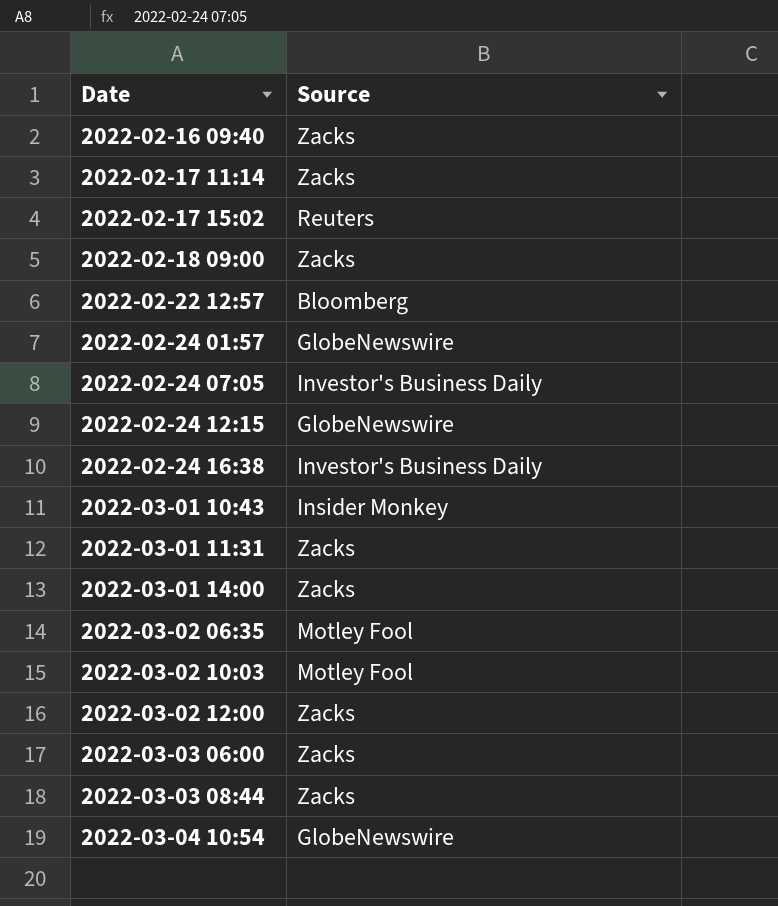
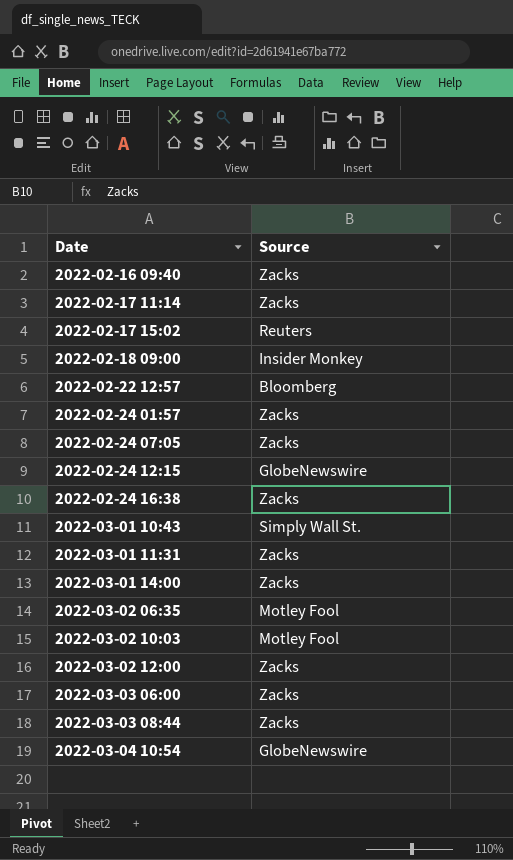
2022-02-18 09:00 | Source: Zacks -> Insider Monkey
2022-02-24 01:57 | Source: GlobeNewswire -> Zacks
2022-02-24 07:05 | Source: Investor's Business Daily -> Zacks
2022-02-24 16:38 | Source: Investor's Business Daily -> Zacks
2022-03-01 10:43 | Source: Insider Monkey -> Simply Wall St.

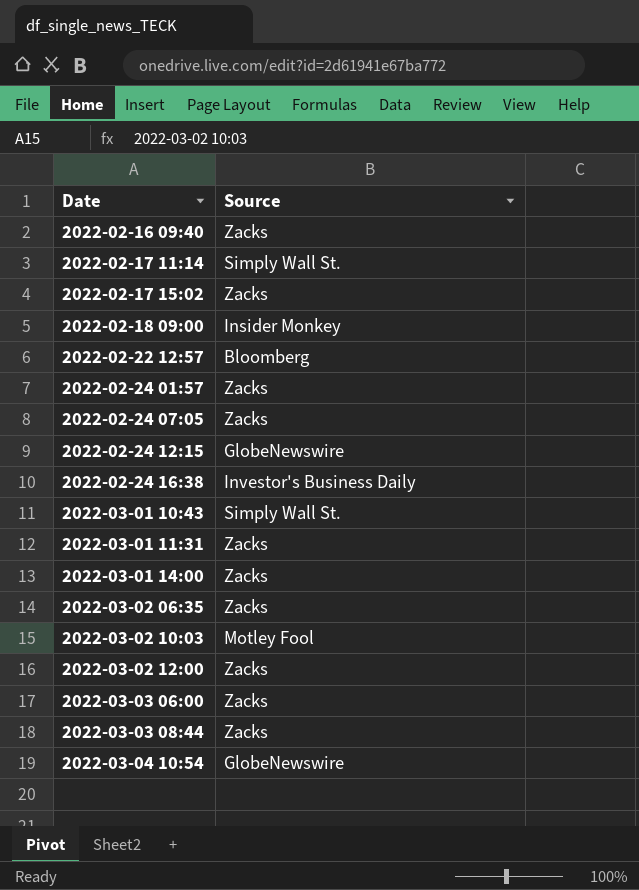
2022-02-17 11:14 | Source: Zacks -> Simply Wall St.
2022-02-17 15:02 | Source: Reuters -> Zacks
2022-02-24 16:38 | Source: Zacks -> Investor's Business Daily
2022-03-02 06:35 | Source: Motley Fool -> Zacks

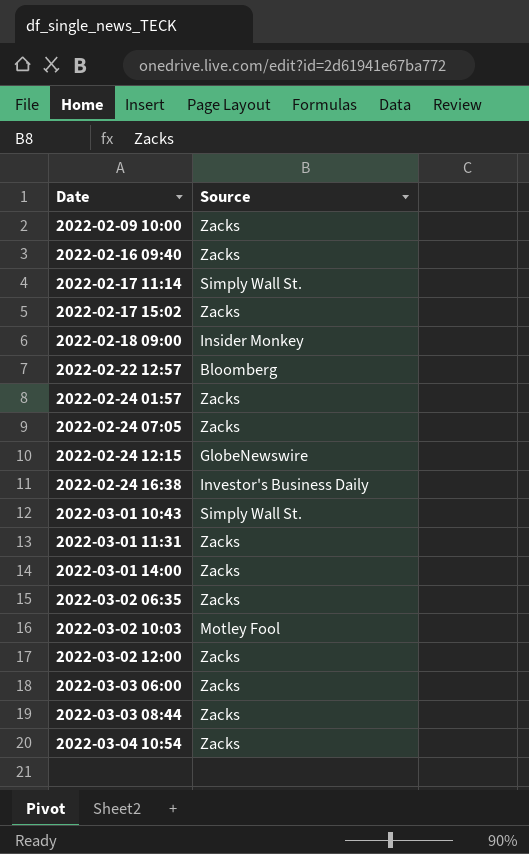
row 2022-02-09 10:00: none -> Zacks
2022-03-04 10:54 | Source: GlobeNewswire -> Zacks

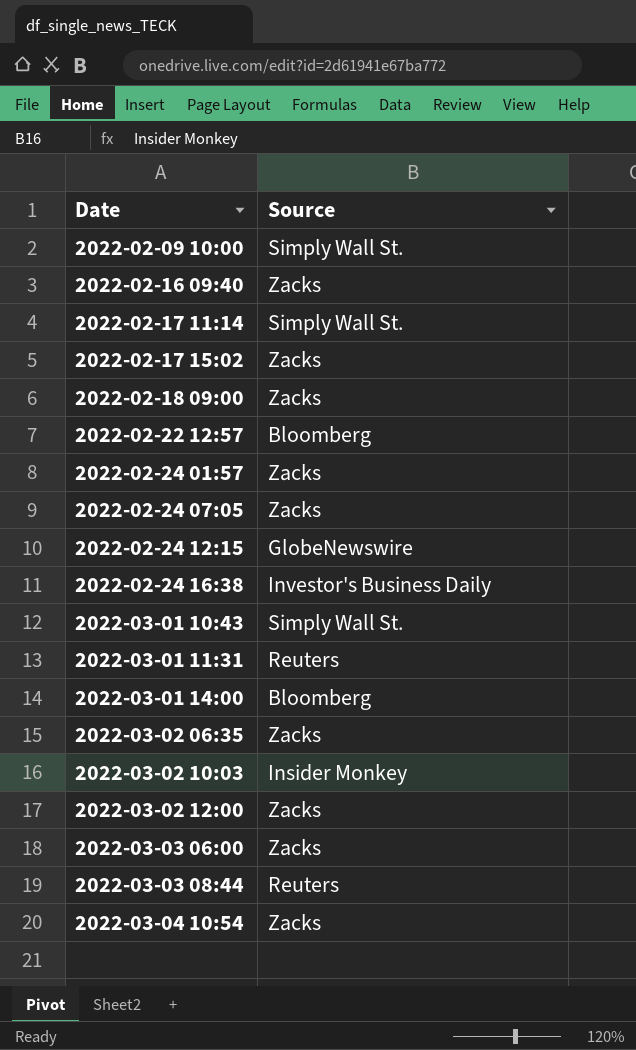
2022-02-09 10:00 | Source: Zacks -> Simply Wall St.
2022-02-18 09:00 | Source: Insider Monkey -> Zacks
2022-03-01 11:31 | Source: Zacks -> Reuters
2022-03-01 14:00 | Source: Zacks -> Bloomberg
2022-03-02 10:03 | Source: Motley Fool -> Insider Monkey
2022-03-03 08:44 | Source: Zacks -> Reuters

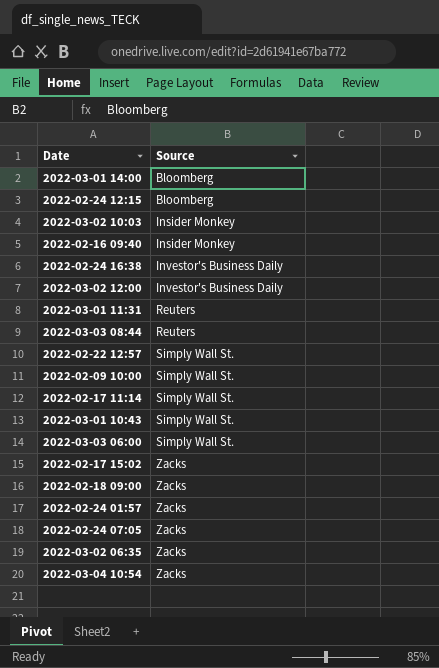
row order: Date ascending -> Source ascending
2022-02-24 12:15 | Source: GlobeNewswire -> Bloomberg
2022-02-16 09:40 | Source: Zacks -> Insider Monkey
2022-03-02 12:00 | Source: Zacks -> Investor's Business Daily
2022-02-22 12:57 | Source: Bloomberg -> Simply Wall St.
2022-03-03 06:00 | Source: Zacks -> Simply Wall St.

